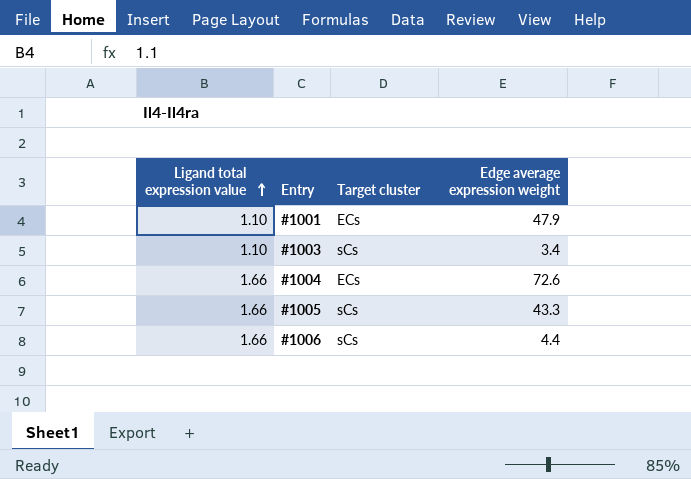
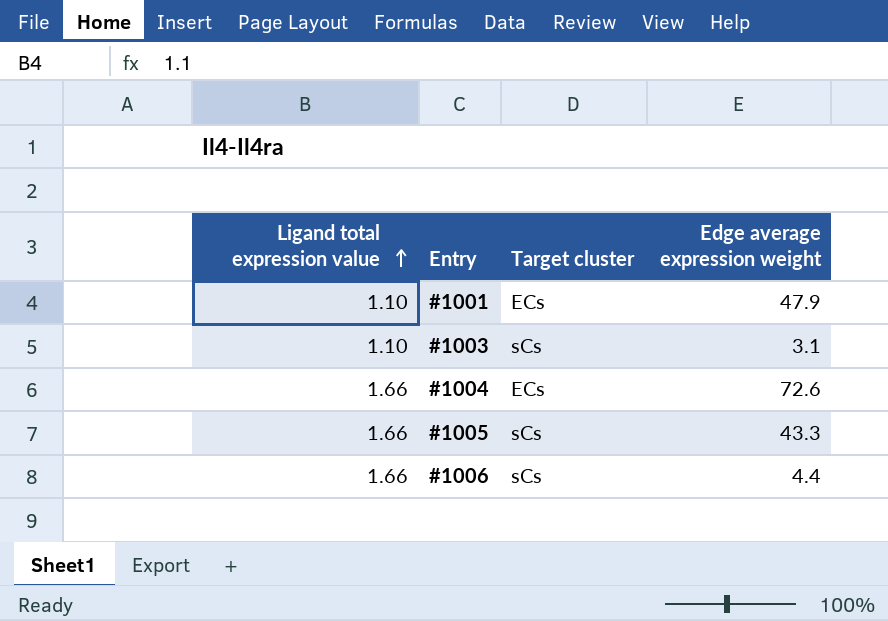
#1003 | Edge average expression weight: 3.4 -> 3.1

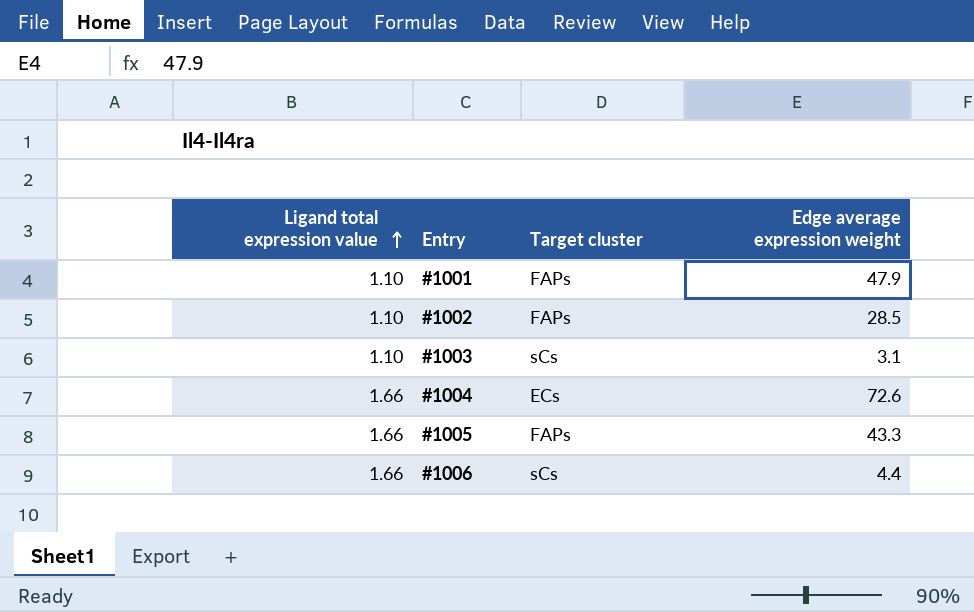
#1001 | Target cluster: ECs -> FAPs
row #1002: none -> 1.10 | FAPs | 28.5
#1005 | Target cluster: sCs -> FAPs

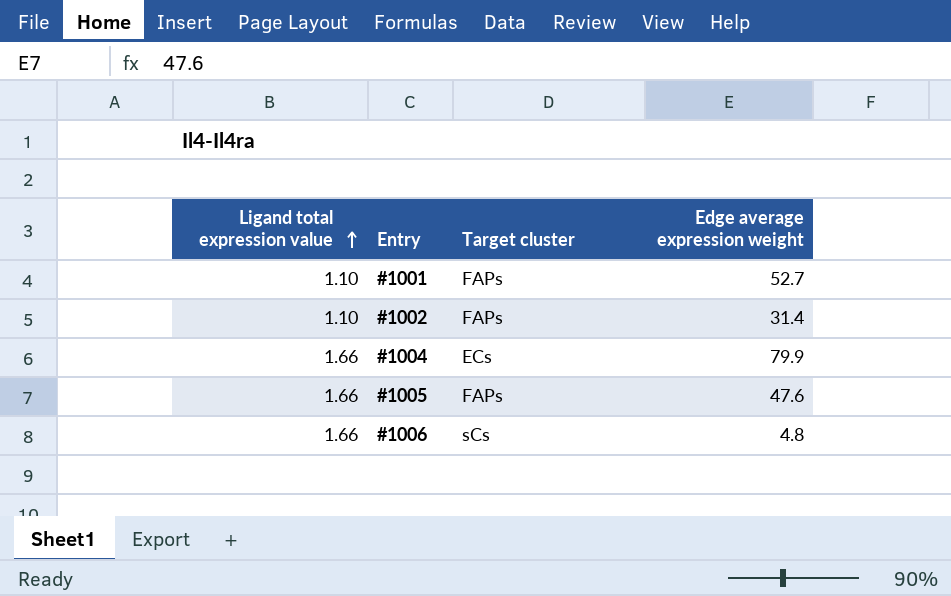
row #1003: 1.10 | sCs | 3.1 -> none
#1001 | Edge average expression weight: 47.9 -> 52.7
#1002 | Edge average expression weight: 28.5 -> 31.4
#1004 | Edge average expression weight: 72.6 -> 79.9
#1005 | Edge average expression weight: 43.3 -> 47.6
#1006 | Edge average expression weight: 4.4 -> 4.8

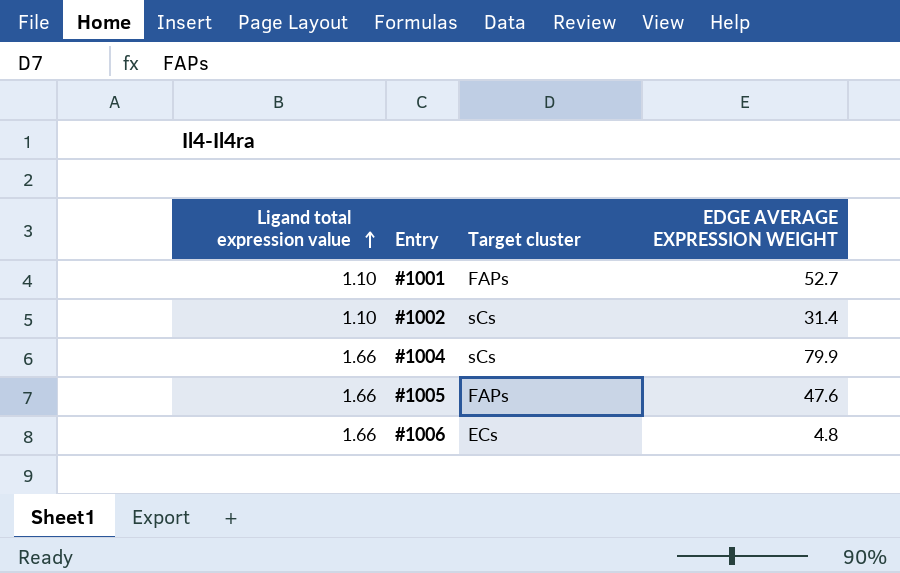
column name: Edge average expression weight -> EDGE AVERAGE EXPRESSION WEIGHT
#1002 | Target cluster: FAPs -> sCs
#1004 | Target cluster: ECs -> sCs
#1006 | Target cluster: sCs -> ECs

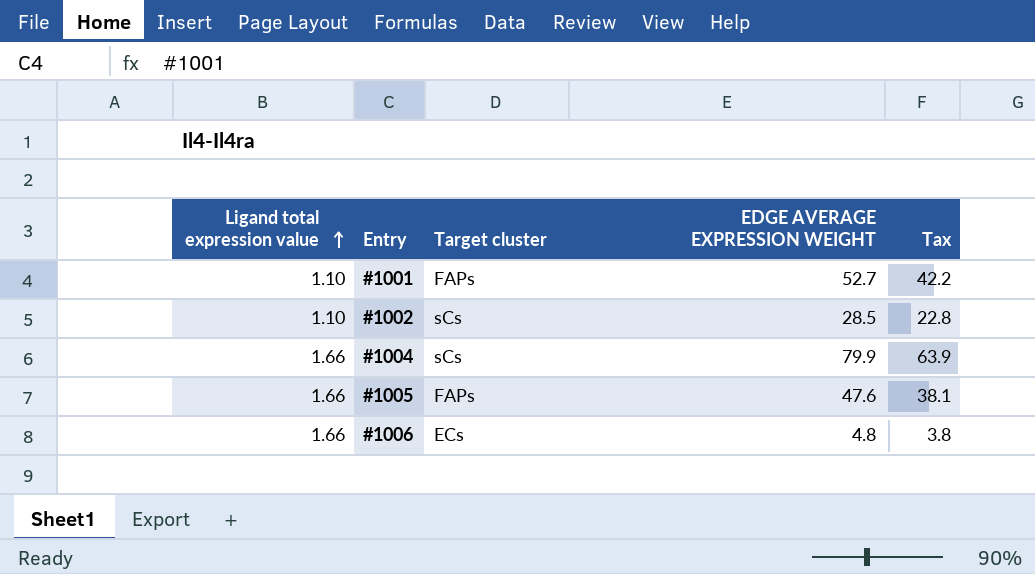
column Tax | formula: none -> [EDGE AVERAGE EXPRESSION WEIGHT] * 0.8
#1002 | EDGE AVERAGE EXPRESSION WEIGHT: 31.4 -> 28.5

